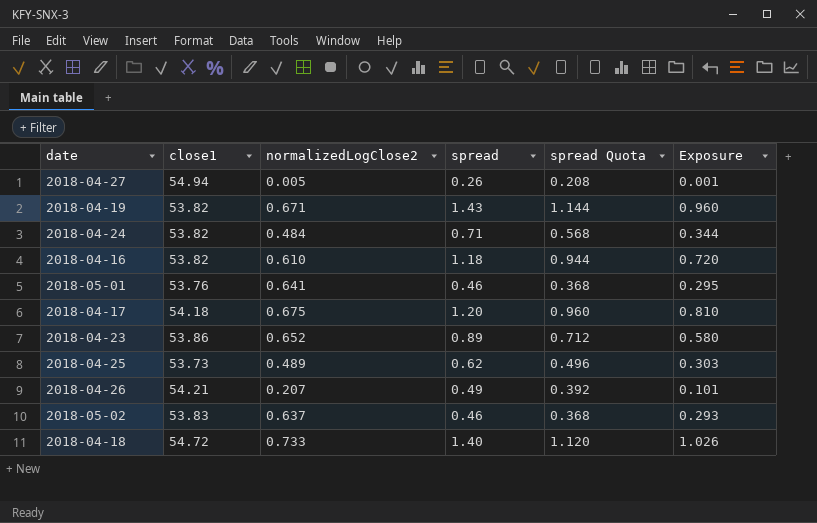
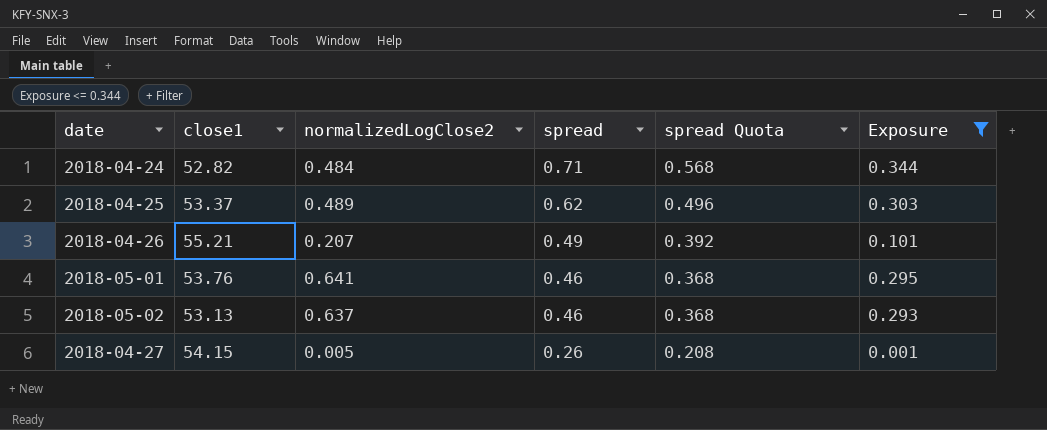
filter: none -> Exposure <= 0.344
row order: none -> spread descending
2018-04-24 | close1: 53.82 -> 52.82
2018-04-25 | close1: 53.73 -> 53.37
2018-04-26 | close1: 54.21 -> 55.21
2018-05-02 | close1: 53.83 -> 53.13
2018-04-27 | close1: 54.94 -> 54.15

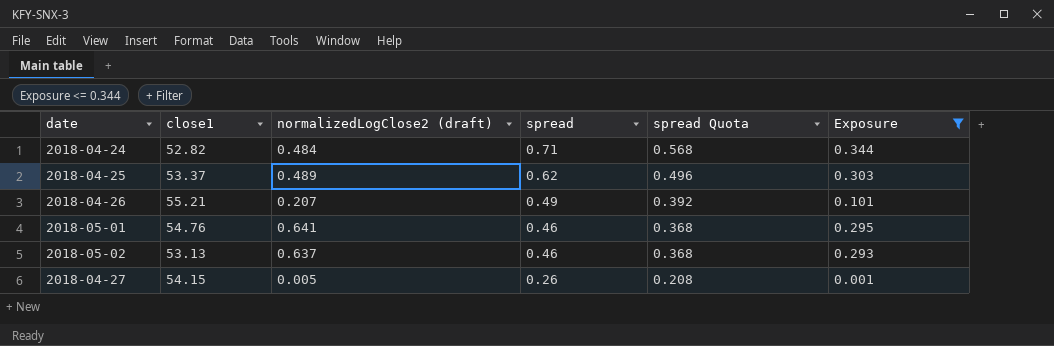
column name: normalizedLogClose2 -> normalizedLogClose2 (draft)
2018-05-01 | close1: 53.76 -> 54.76

